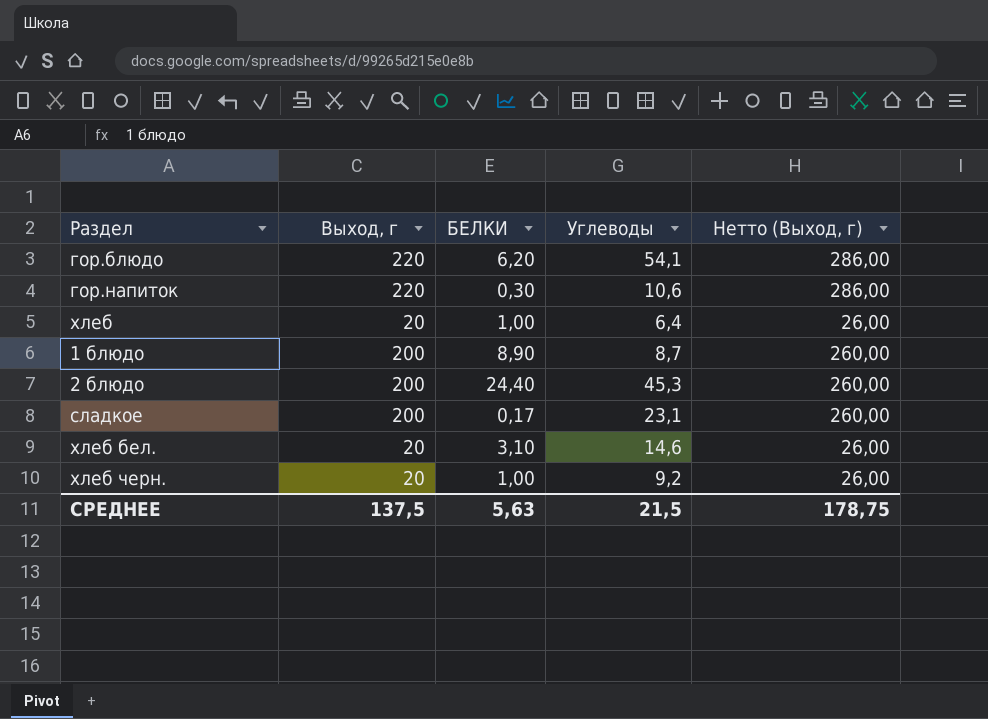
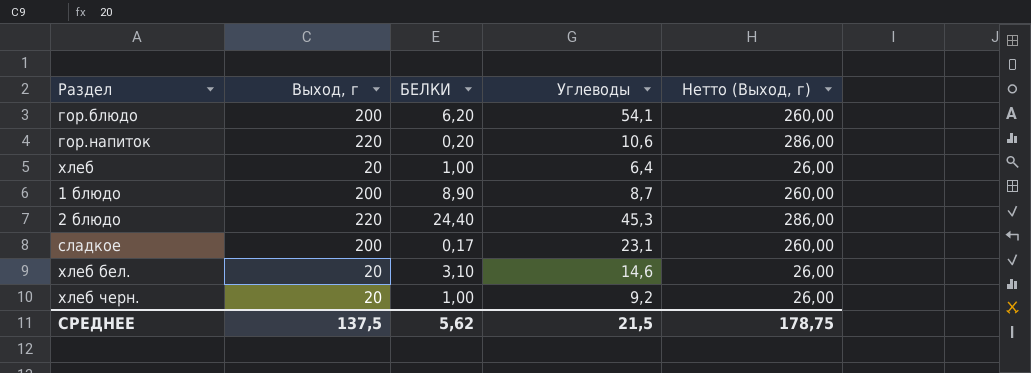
гор.блюдо | Выход, г: 220 -> 200
гор.блюдо | Нетто (Выход, г): 286,00 -> 260,00
гор.напиток | БЕЛКИ: 0,30 -> 0,20
2 блюдо | Выход, г: 200 -> 220
2 блюдо | Нетто (Выход, г): 260,00 -> 286,00
СРЕДНЕЕ | БЕЛКИ: 5,63 -> 5,62

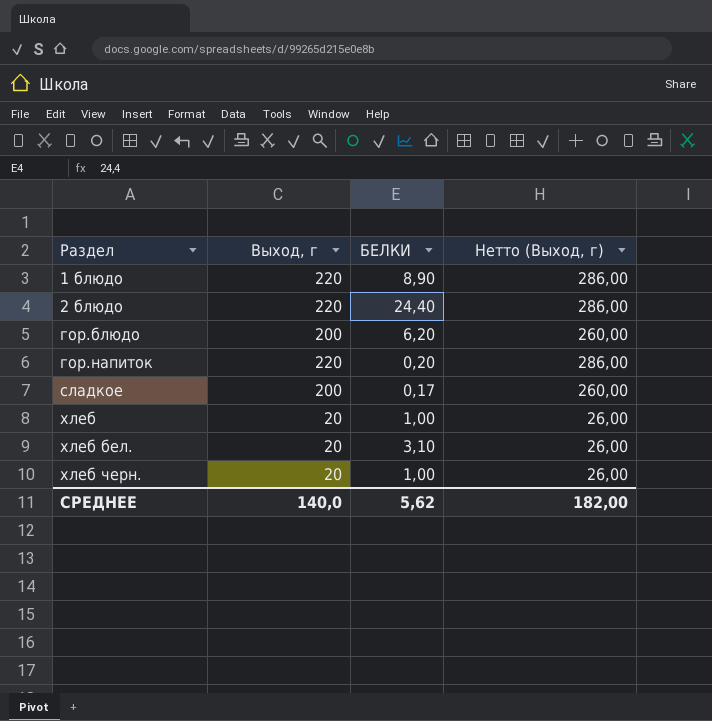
row order: none -> Раздел ascending
column Углеводы | position: 4 -> none
1 блюдо | Выход, г: 200 -> 220
1 блюдо | Нетто (Выход, г): 260,00 -> 286,00
СРЕДНЕЕ | Выход, г: 137,5 -> 140,0
СРЕДНЕЕ | Нетто (Выход, г): 178,75 -> 182,00

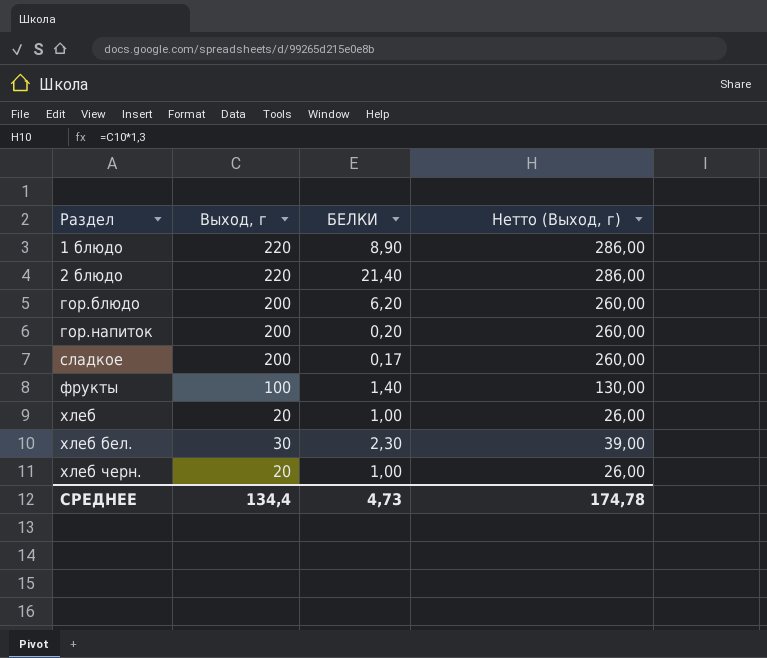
2 блюдо | БЕЛКИ: 24,40 -> 21,40
гор.напиток | Выход, г: 220 -> 200
гор.напиток | Нетто (Выход, г): 286,00 -> 260,00
row фрукты: none -> 100 | 1,40 | 130,00
хлеб бел. | Выход, г: 20 -> 30
хлеб бел. | БЕЛКИ: 3,10 -> 2,30
хлеб бел. | Нетто (Выход, г): 26,00 -> 39,00
СРЕДНЕЕ | Выход, г: 140,0 -> 134,4
СРЕДНЕЕ | БЕЛКИ: 5,62 -> 4,73
СРЕДНЕЕ | Нетто (Выход, г): 182,00 -> 174,78

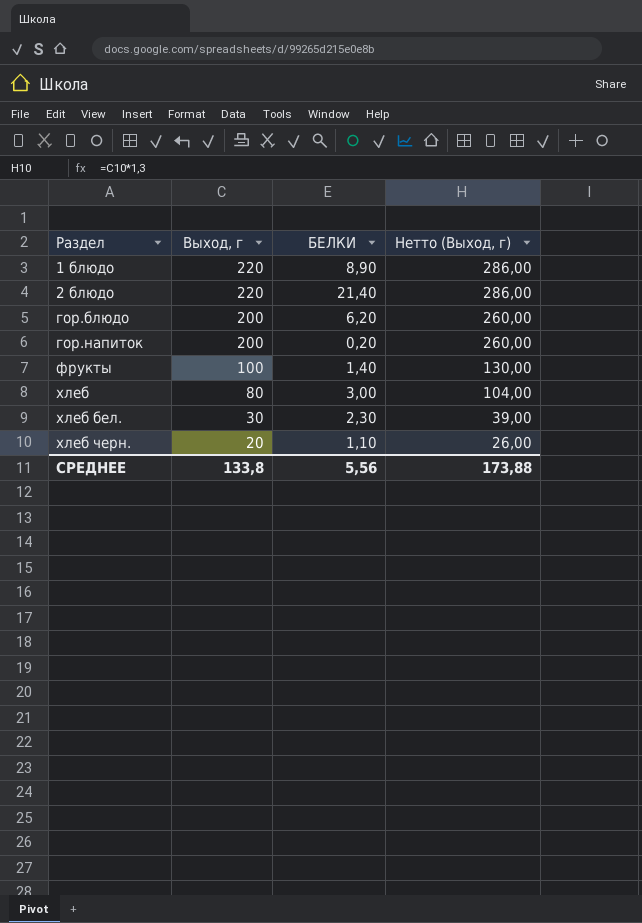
row сладкое: 200 | 0,17 | 260,00 -> none
хлеб | Выход, г: 20 -> 80
хлеб | БЕЛКИ: 1,00 -> 3,00
хлеб | Нетто (Выход, г): 26,00 -> 104,00
хлеб черн. | БЕЛКИ: 1,00 -> 1,10
СРЕДНЕЕ | Выход, г: 134,4 -> 133,8
СРЕДНЕЕ | БЕЛКИ: 4,73 -> 5,56
СРЕДНЕЕ | Нетто (Выход, г): 174,78 -> 173,88

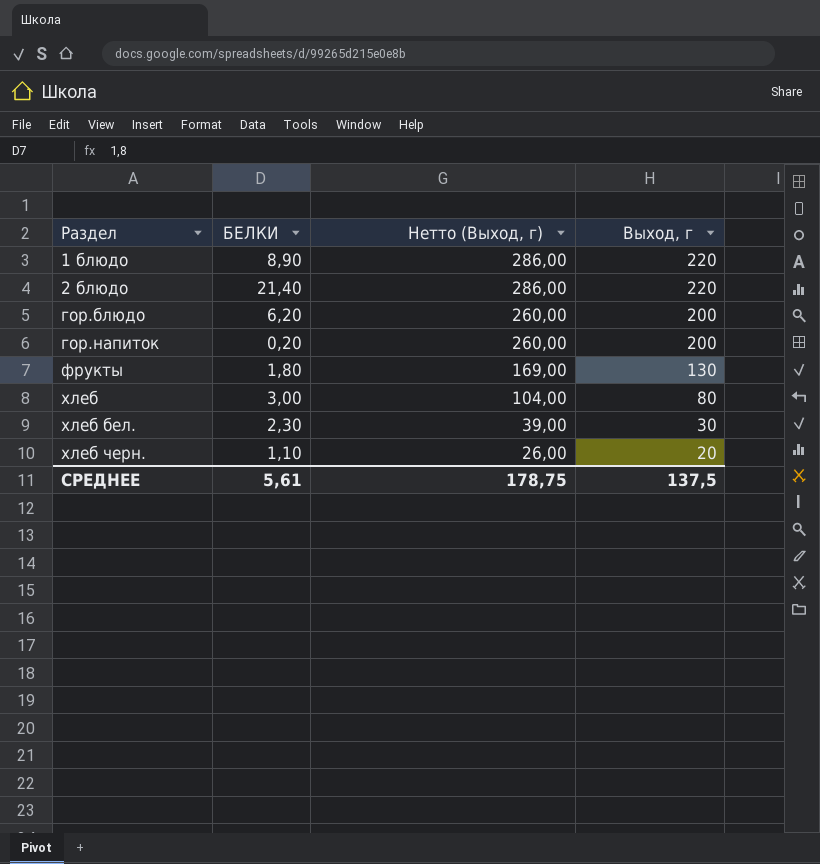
column Выход, г | position: 2 -> 4
фрукты | БЕЛКИ: 1,40 -> 1,80
фрукты | Нетто (Выход, г): 130,00 -> 169,00
фрукты | Выход, г: 100 -> 130
СРЕДНЕЕ | БЕЛКИ: 5,56 -> 5,61
СРЕДНЕЕ | Нетто (Выход, г): 173,88 -> 178,75
СРЕДНЕЕ | Выход, г: 133,8 -> 137,5

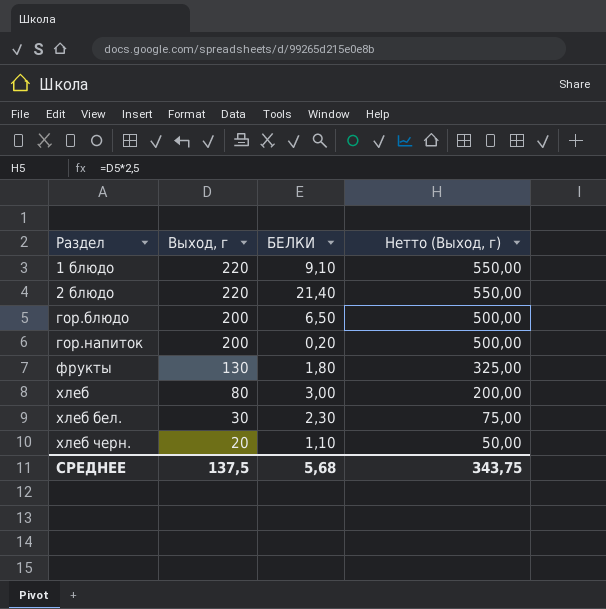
column Выход, г | position: 4 -> 2
column Нетто (Выход, г) | formula: [Выход, г] * 1,3 -> [Выход, г] * 2,5
1 блюдо | БЕЛКИ: 8,90 -> 9,10
гор.блюдо | БЕЛКИ: 6,20 -> 6,50
СРЕДНЕЕ | БЕЛКИ: 5,61 -> 5,68
СРЕДНЕЕ | Нетто (Выход, г): 178,75 -> 343,75

